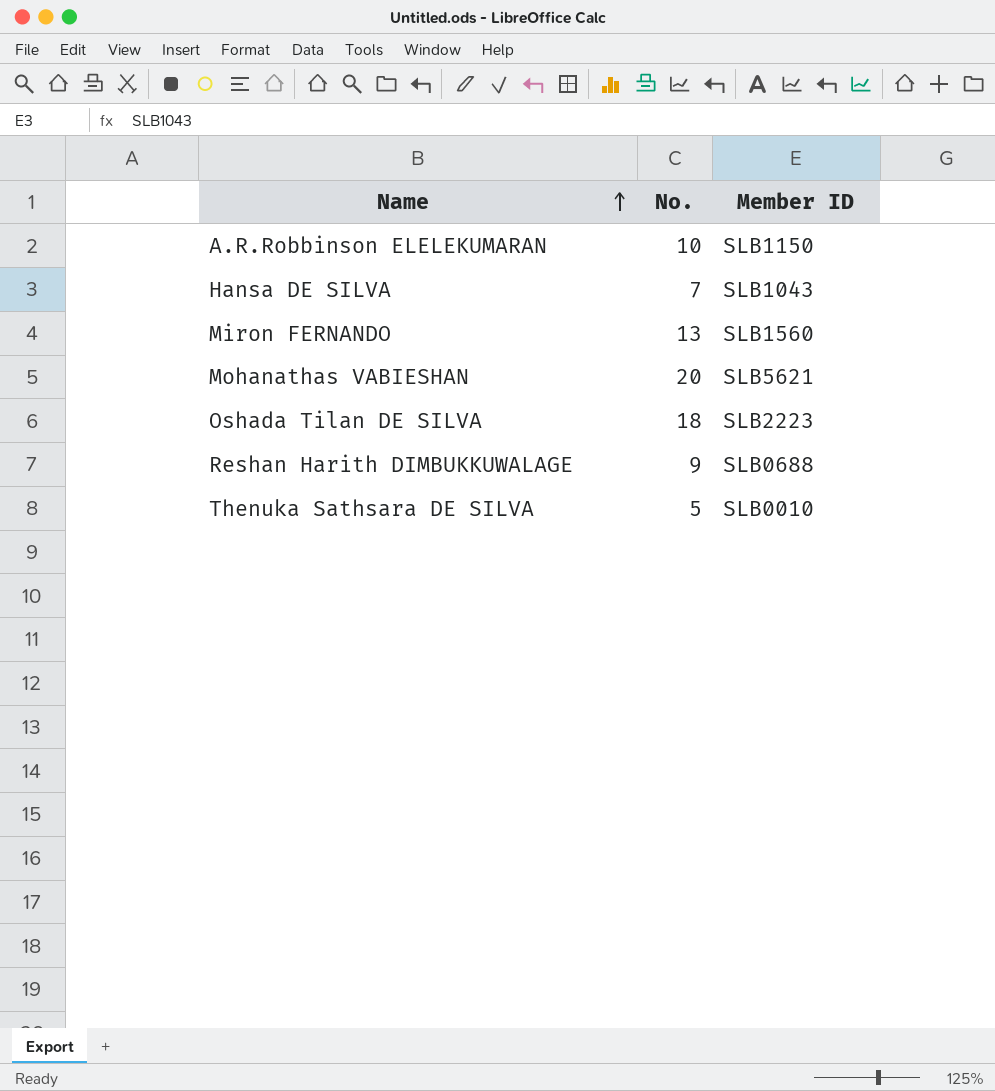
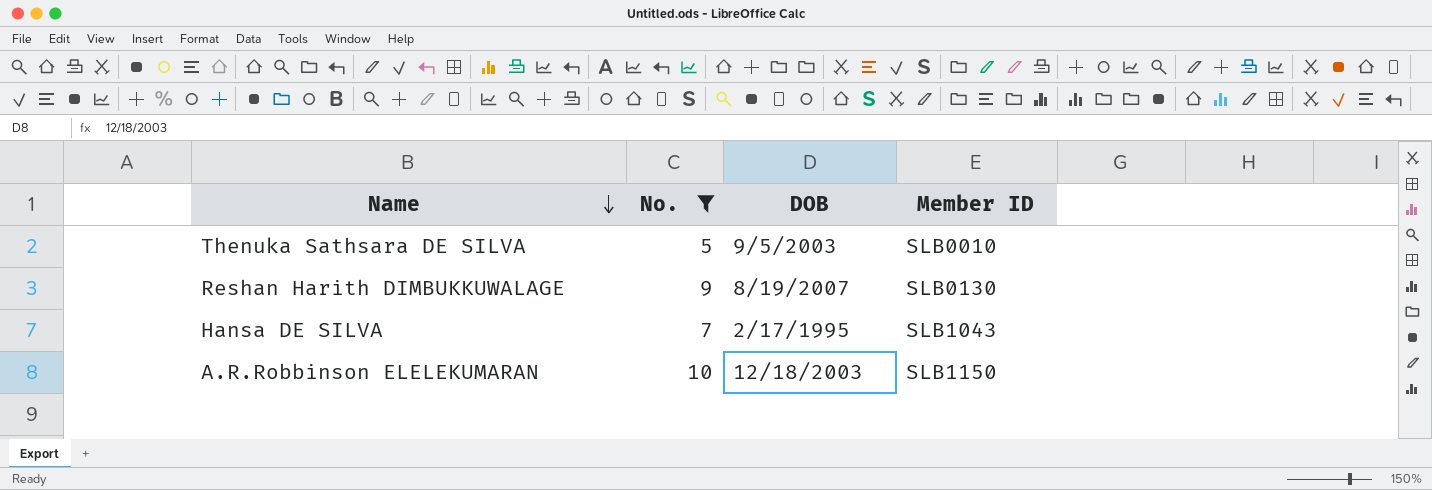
filter: none -> No. <= 10
row order: Name ascending -> Name descending
column DOB | position: none -> 3
Reshan Harith DIMBUKKUWALAGE | Member ID: SLB0688 -> SLB0130

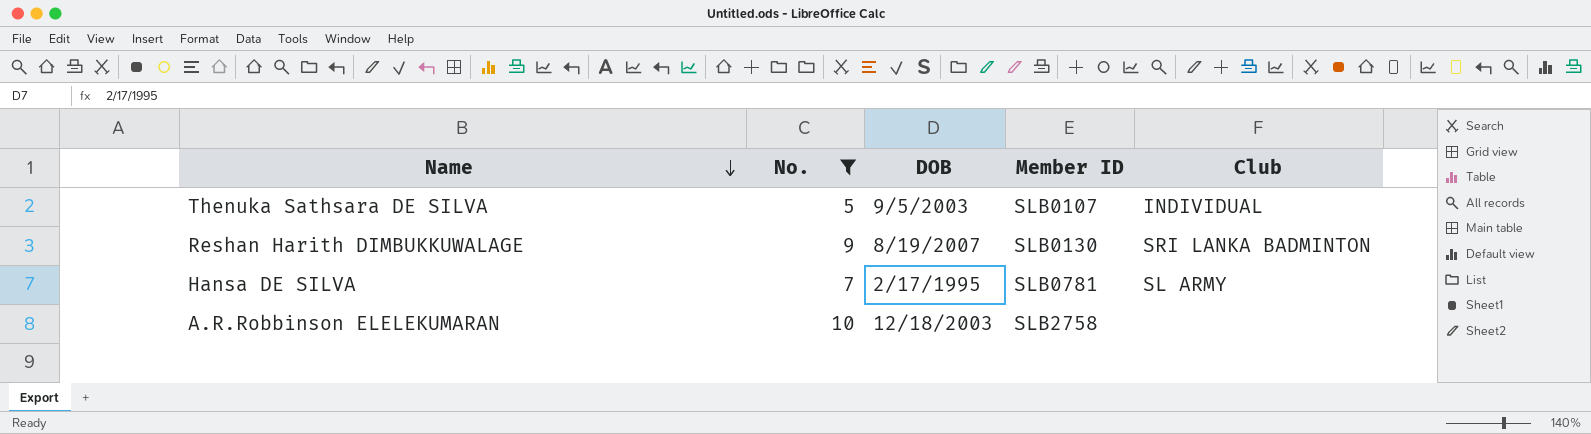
column Club | position: none -> 5
Thenuka Sathsara DE SILVA | Member ID: SLB0010 -> SLB0107
Hansa DE SILVA | Member ID: SLB1043 -> SLB0781
A.R.Robbinson ELELEKUMARAN | Member ID: SLB1150 -> SLB2758

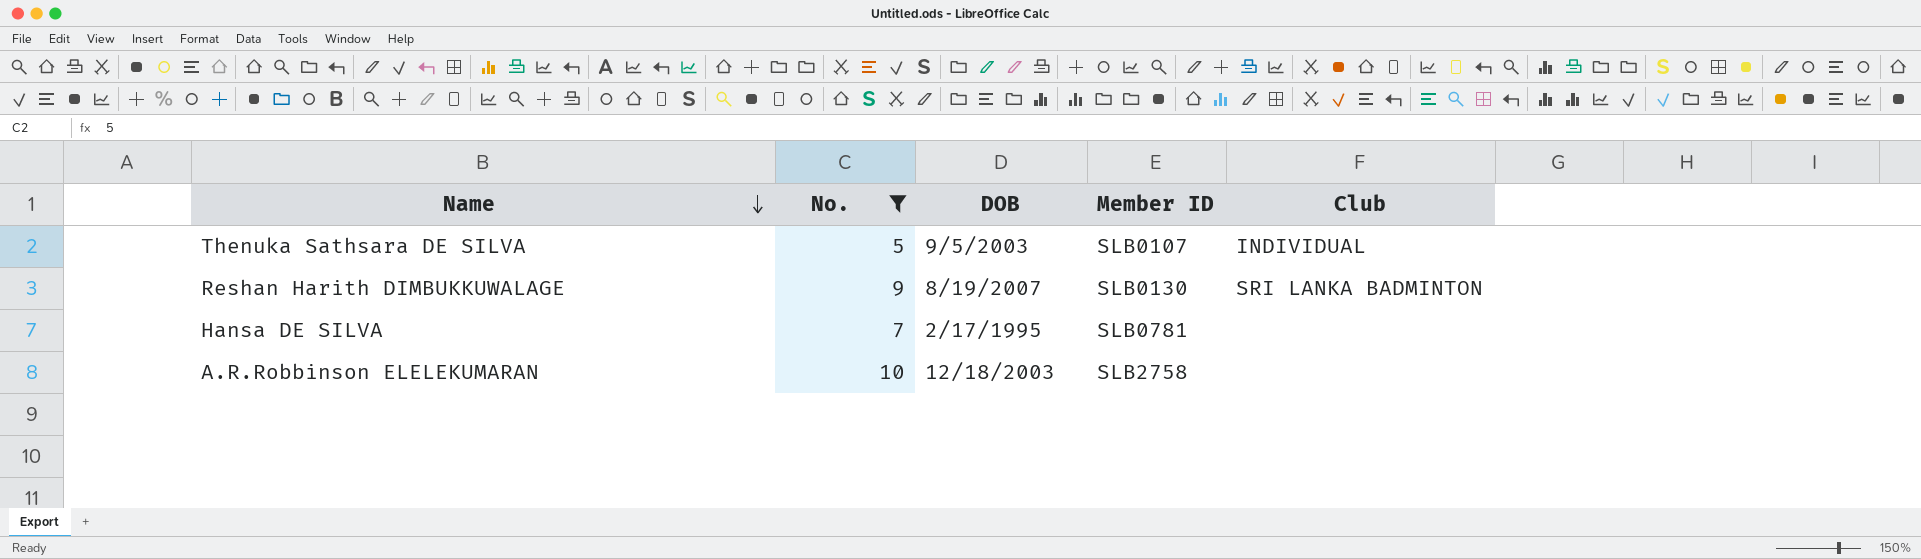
Hansa DE SILVA | Club: SL ARMY -> none

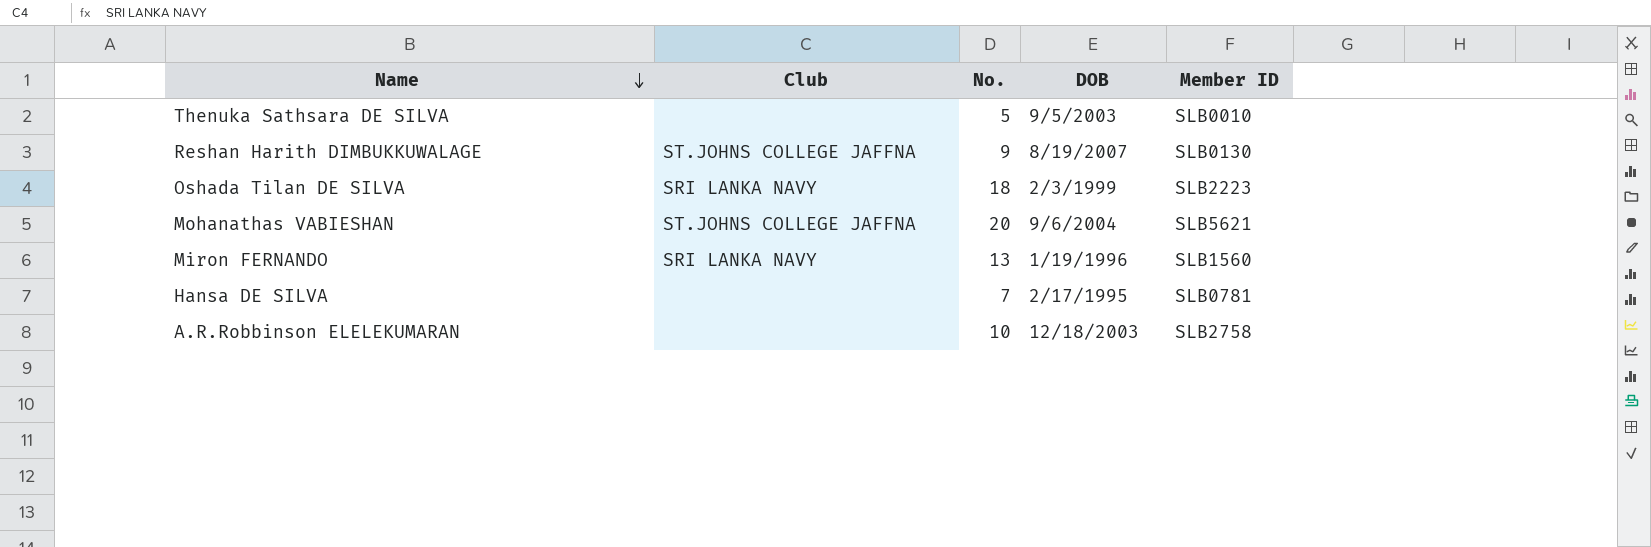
filter: No. <= 10 -> none
column Club | position: 5 -> 2
Thenuka Sathsara DE SILVA | Club: INDIVIDUAL -> none
Thenuka Sathsara DE SILVA | Member ID: SLB0107 -> SLB0010
Reshan Harith DIMBUKKUWALAGE | Club: SRI LANKA BADMINTON -> ST.JOHNS COLLEGE JAFFNA

